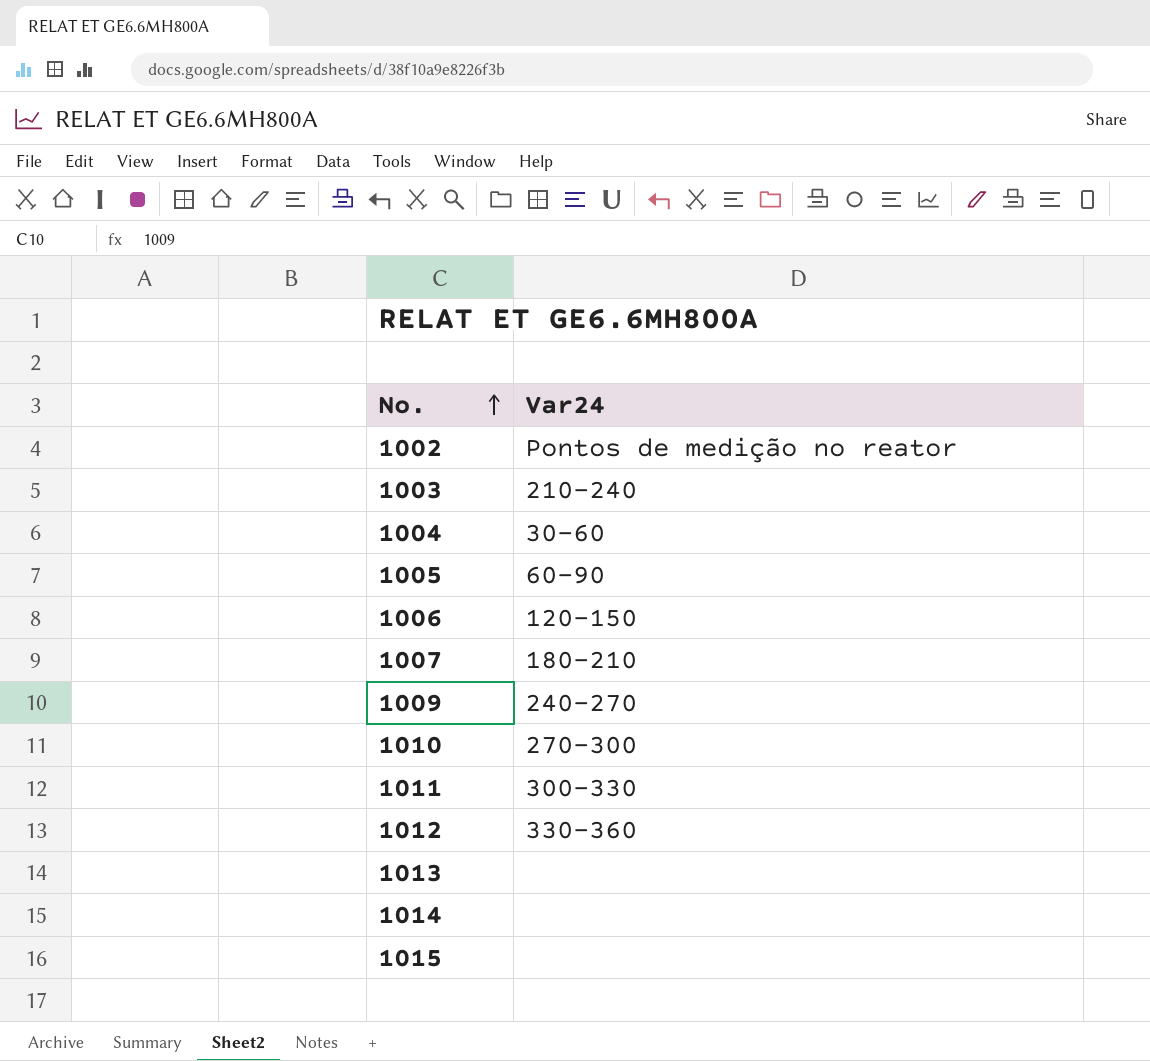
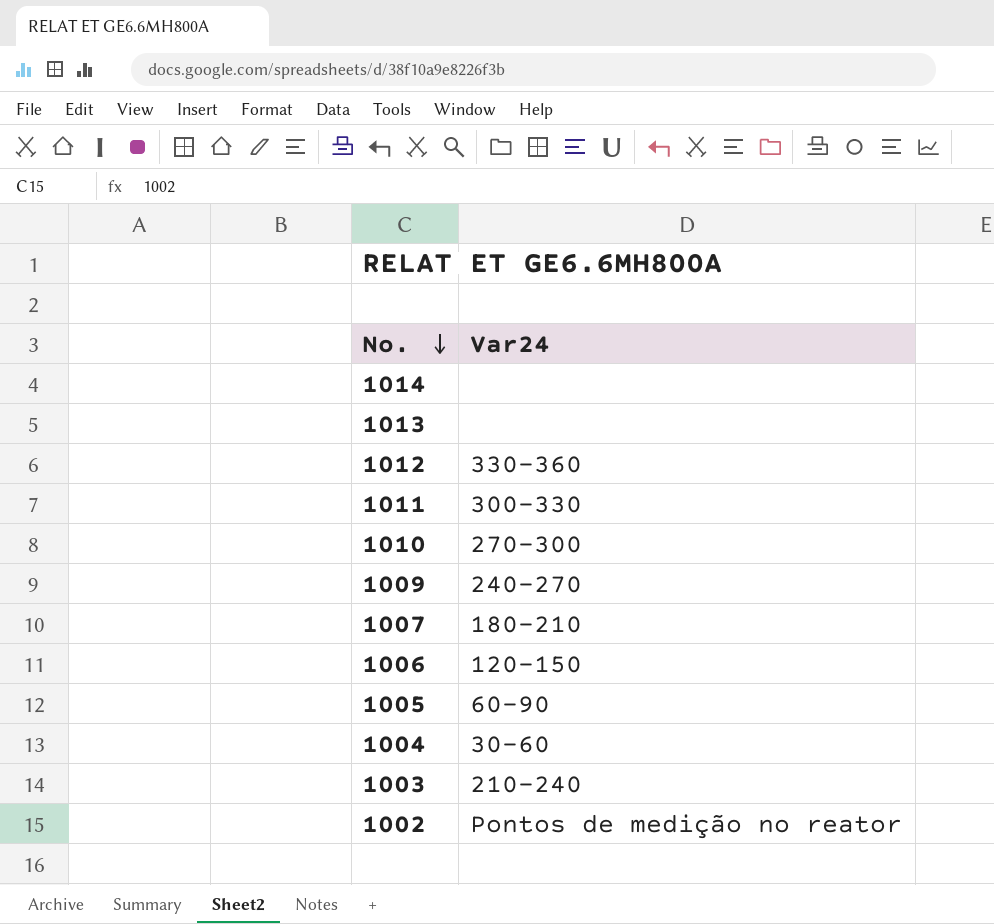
row order: No. ascending -> No. descending
row 1015: none -> none

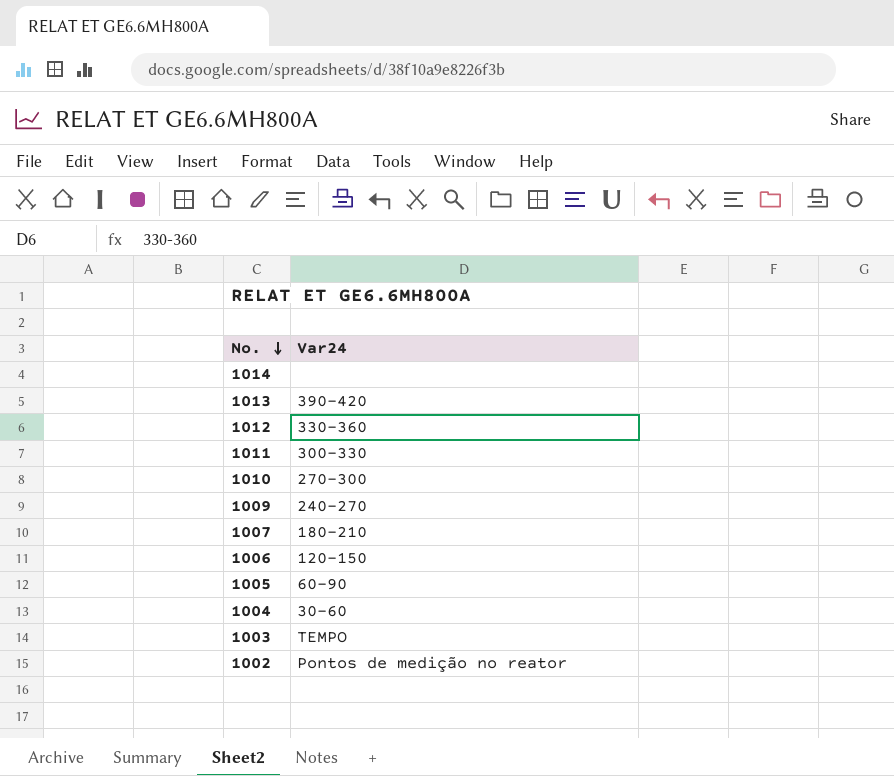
1013 | Var24: none -> 390-420
1003 | Var24: 210-240 -> TEMPO

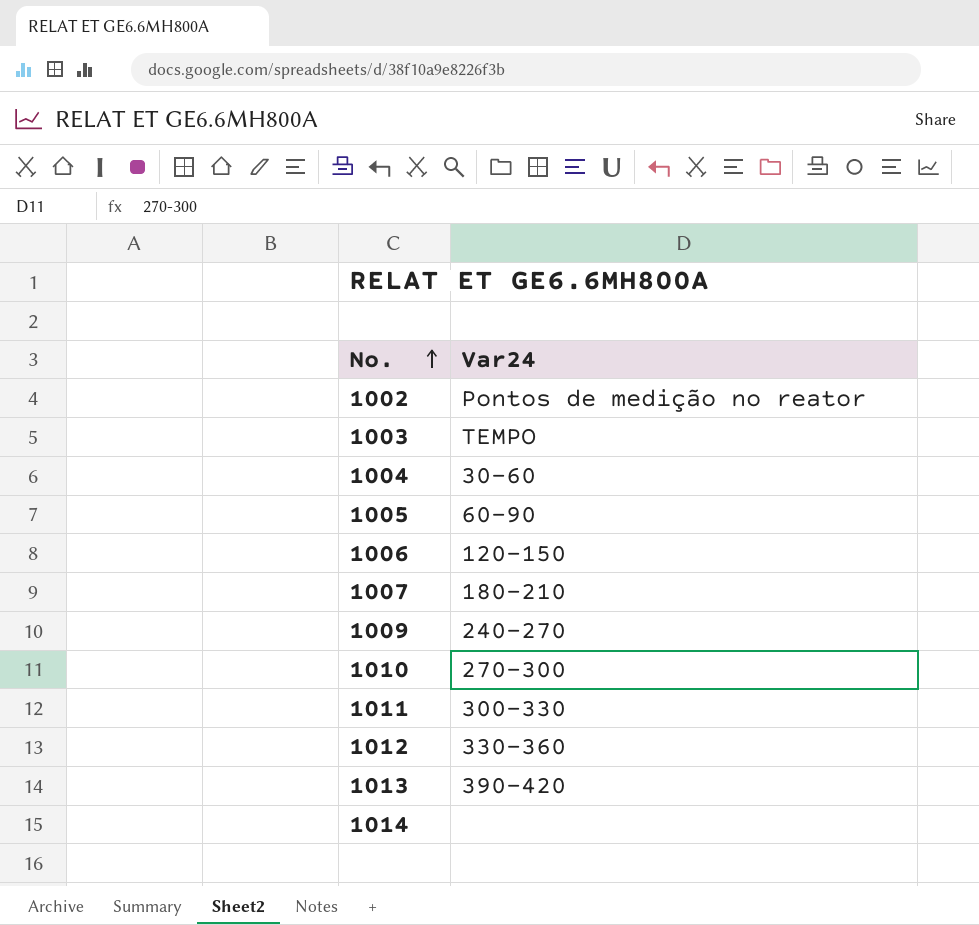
row order: No. descending -> No. ascending

